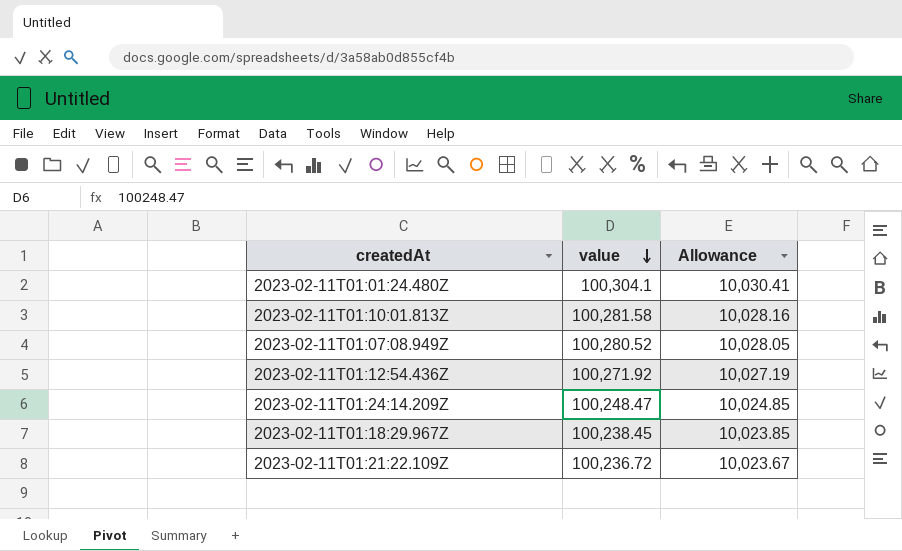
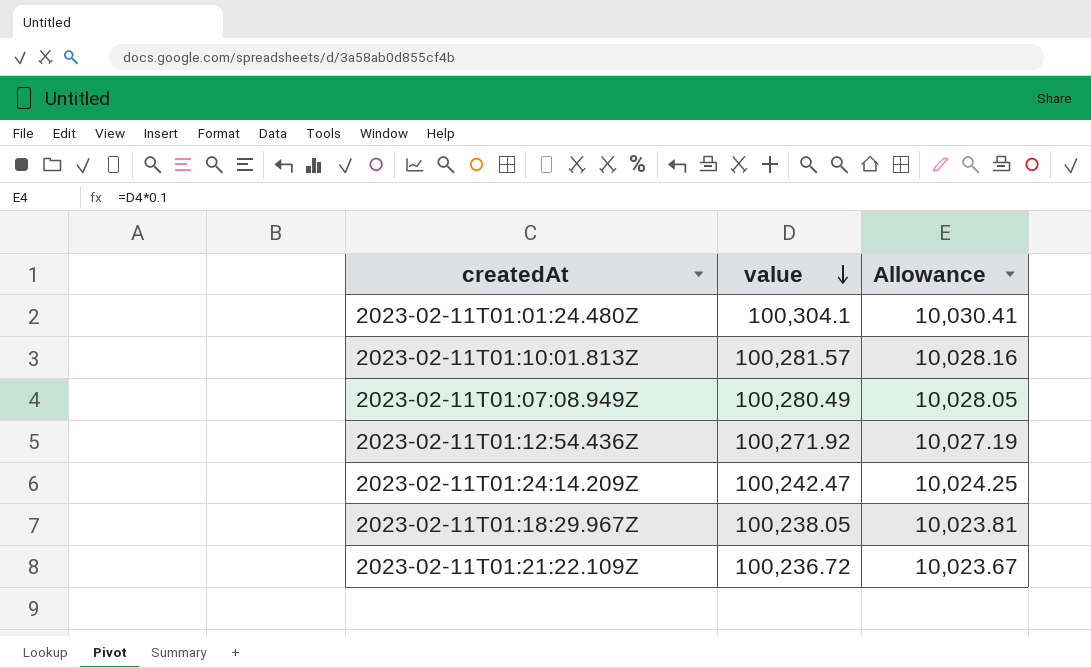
2023-02-11T01:10:01.813Z | value: 100,281.58 -> 100,281.57
2023-02-11T01:07:08.949Z | value: 100,280.52 -> 100,280.49
2023-02-11T01:24:14.209Z | value: 100,248.47 -> 100,242.47
2023-02-11T01:24:14.209Z | Allowance: 10,024.85 -> 10,024.25
2023-02-11T01:18:29.967Z | value: 100,238.45 -> 100,238.05
2023-02-11T01:18:29.967Z | Allowance: 10,023.85 -> 10,023.81

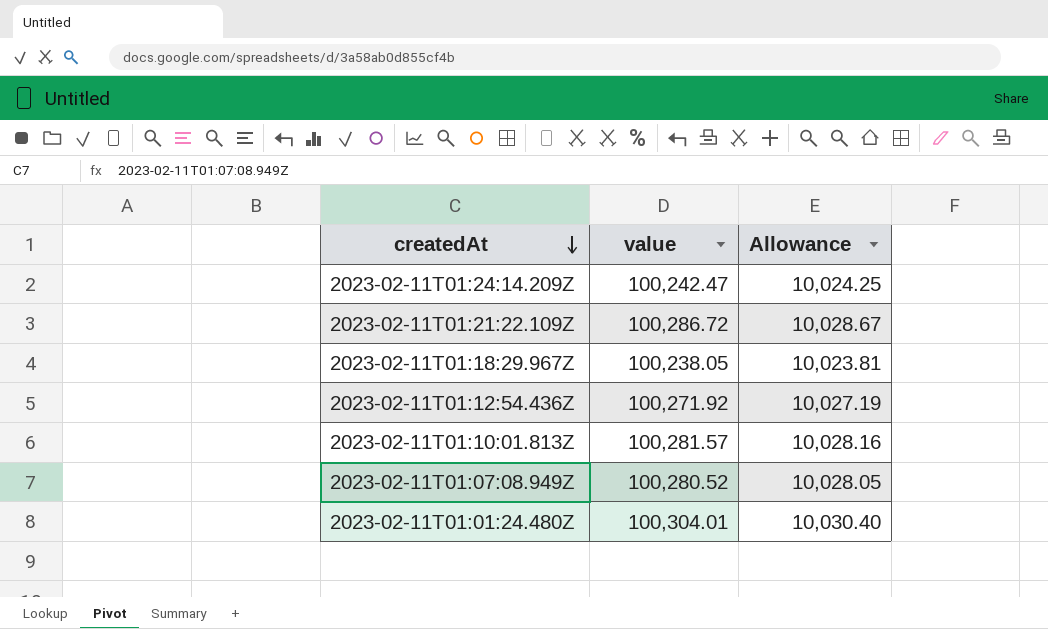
row order: value descending -> createdAt descending
2023-02-11T01:21:22.109Z | value: 100,236.72 -> 100,286.72
2023-02-11T01:21:22.109Z | Allowance: 10,023.67 -> 10,028.67
2023-02-11T01:07:08.949Z | value: 100,280.49 -> 100,280.52
2023-02-11T01:01:24.480Z | value: 100,304.1 -> 100,304.01
2023-02-11T01:01:24.480Z | Allowance: 10,030.41 -> 10,030.40

